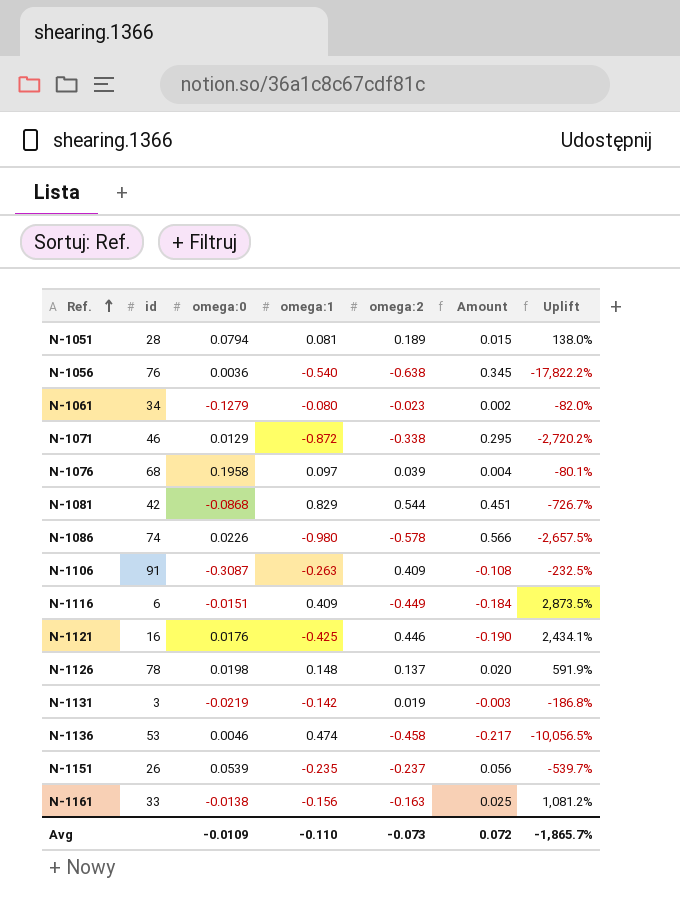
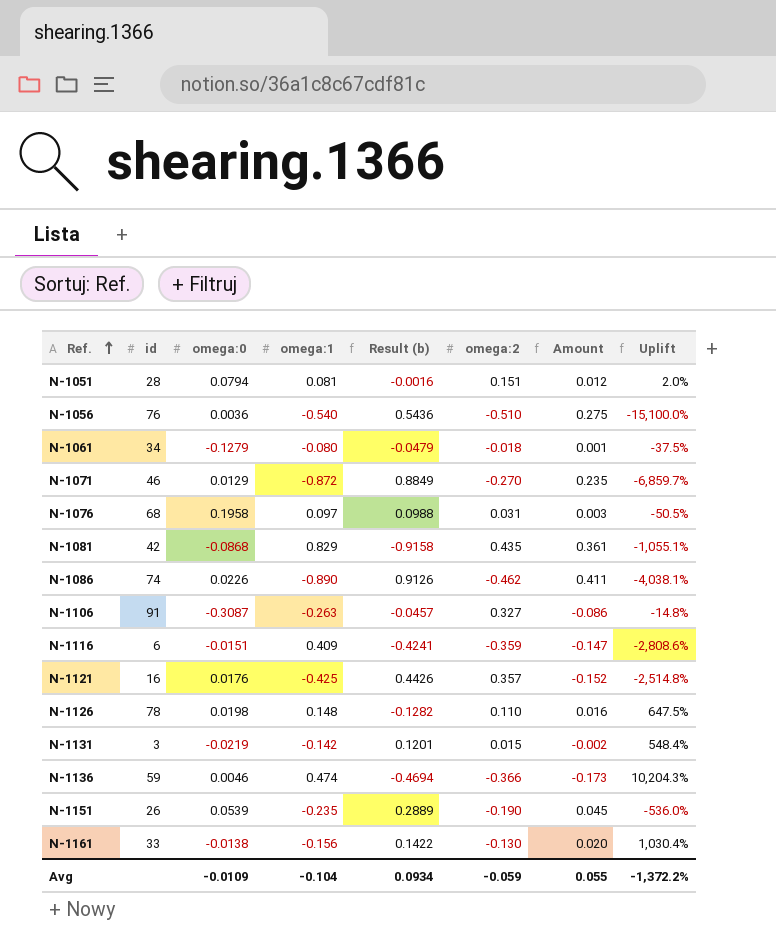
column Result (b) | formula: none -> [omega:0] - [omega:1]
column Uplift | formula: ([omega:2] - [omega:0]) / [omega:0] -> ([omega:1] - [omega:0]) / [omega:0]
N-1051 | omega:2: 0.189 -> 0.151
N-1051 | Amount: 0.015 -> 0.012
N-1056 | omega:2: -0.638 -> -0.510
N-1056 | Amount: 0.345 -> 0.275
N-1061 | omega:2: -0.023 -> -0.018
N-1061 | Amount: 0.002 -> 0.001
N-1071 | omega:2: -0.338 -> -0.270
N-1071 | Amount: 0.295 -> 0.235
N-1076 | omega:2: 0.039 -> 0.031
N-1076 | Amount: 0.004 -> 0.003
N-1081 | omega:2: 0.544 -> 0.435
N-1081 | Amount: 0.451 -> 0.361
N-1086 | omega:1: -0.980 -> -0.890
N-1086 | omega:2: -0.578 -> -0.462
N-1086 | Amount: 0.566 -> 0.411
N-1106 | omega:2: 0.409 -> 0.327
N-1106 | Amount: -0.108 -> -0.086
N-1116 | omega:2: -0.449 -> -0.359
N-1116 | Amount: -0.184 -> -0.147
N-1121 | omega:2: 0.446 -> 0.357
N-1121 | Amount: -0.190 -> -0.152
N-1126 | omega:2: 0.137 -> 0.110
N-1126 | Amount: 0.020 -> 0.016
N-1131 | omega:2: 0.019 -> 0.015
N-1131 | Amount: -0.003 -> -0.002
N-1136 | id: 53 -> 59
N-1136 | omega:2: -0.458 -> -0.366
N-1136 | Amount: -0.217 -> -0.173
N-1151 | omega:2: -0.237 -> -0.190
N-1151 | Amount: 0.056 -> 0.045
N-1161 | omega:2: -0.163 -> -0.130
N-1161 | Amount: 0.025 -> 0.020
Avg | omega:1: -0.110 -> -0.104
Avg | omega:2: -0.073 -> -0.059
Avg | Amount: 0.072 -> 0.055
Avg | Uplift: -1,865.7% -> -1,372.2%

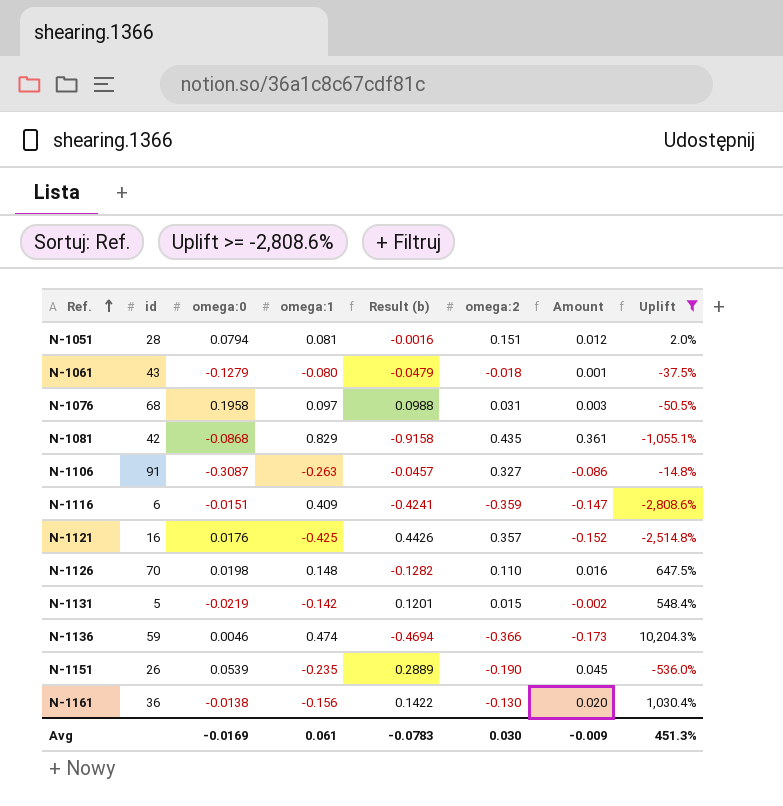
filter: none -> Uplift >= -2,808.6%
N-1061 | id: 34 -> 43
N-1126 | id: 78 -> 70
N-1131 | id: 3 -> 5
N-1161 | id: 33 -> 36
Avg | omega:0: -0.0109 -> -0.0169
Avg | omega:1: -0.104 -> 0.061
Avg | Result (b): 0.0934 -> -0.0783
Avg | omega:2: -0.059 -> 0.030
Avg | Amount: 0.055 -> -0.009
Avg | Uplift: -1,372.2% -> 451.3%

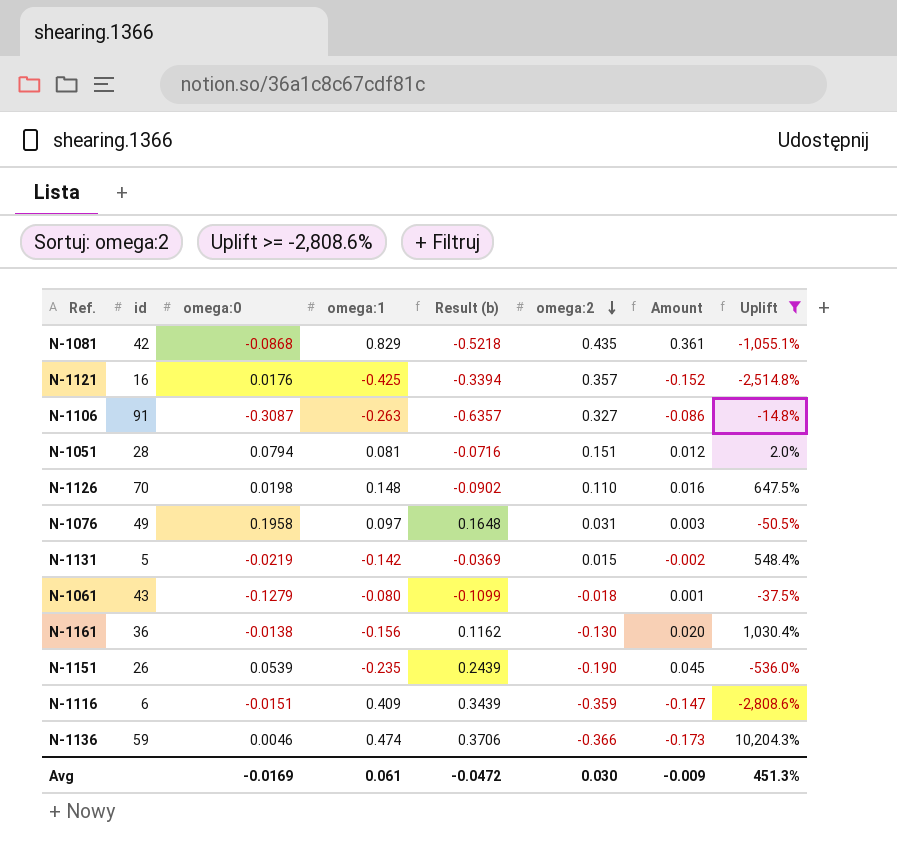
row order: Ref. ascending -> omega:2 descending
column Result (b) | formula: [omega:0] - [omega:1] -> [omega:0] - [omega:2]
N-1076 | id: 68 -> 49
Avg | Result (b): -0.0783 -> -0.0472

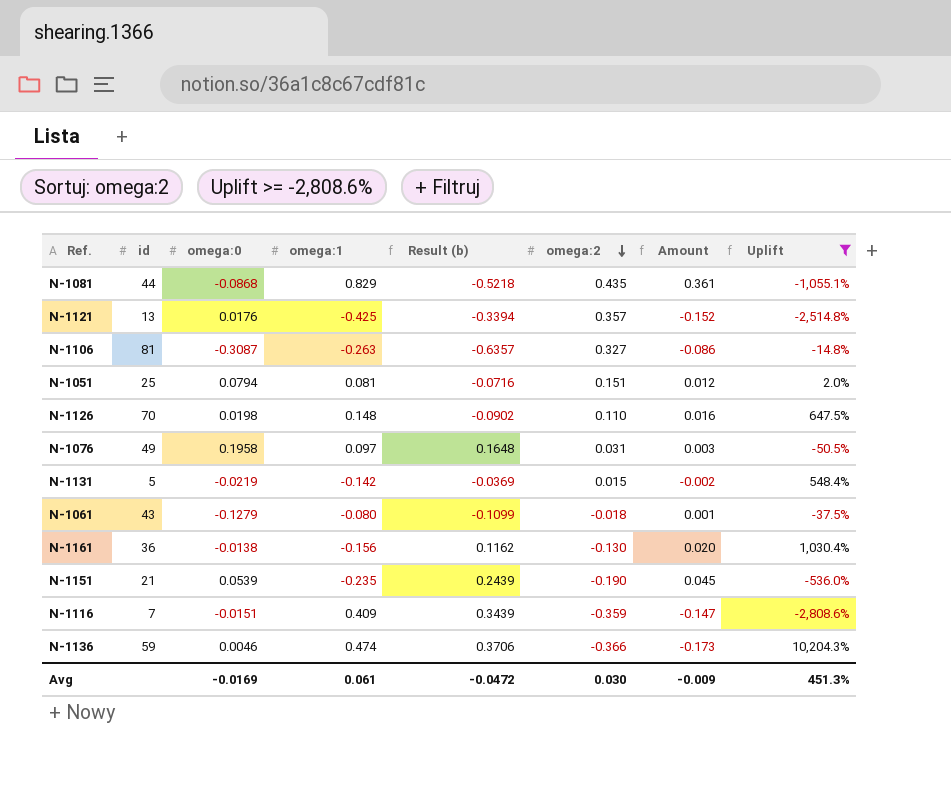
N-1081 | id: 42 -> 44
N-1121 | id: 16 -> 13
N-1106 | id: 91 -> 81
N-1051 | id: 28 -> 25
N-1151 | id: 26 -> 21
N-1116 | id: 6 -> 7

